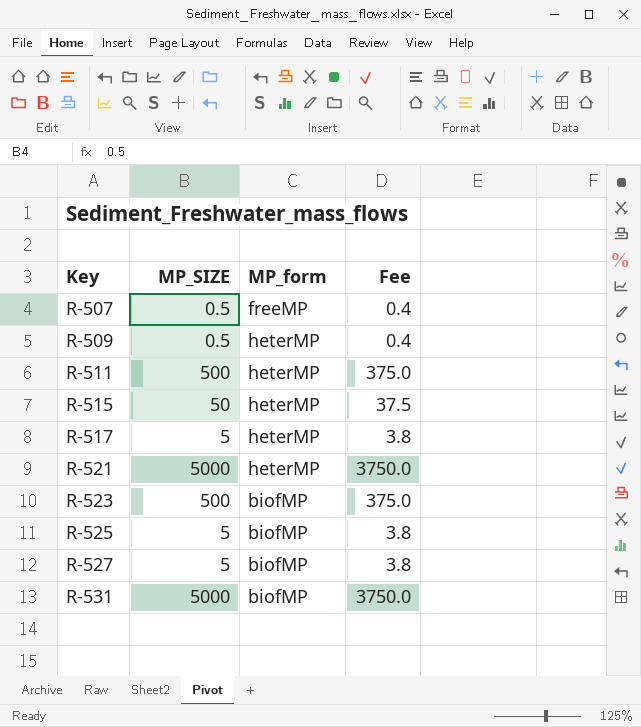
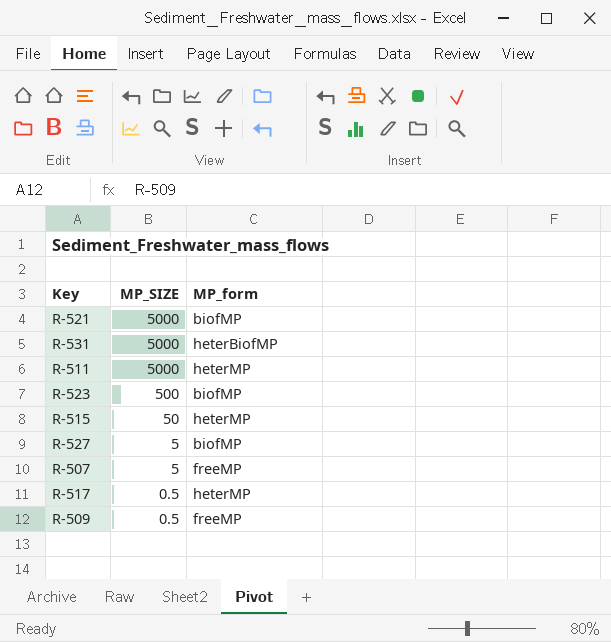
row order: Key ascending -> MP_SIZE descending
column Fee | formula: [MP_SIZE] * 0.75 -> none
row R-525: 5 | biofMP | 3.8 -> none
R-521 | MP_form: heterMP -> biofMP
R-531 | MP_form: biofMP -> heterBiofMP
R-511 | MP_SIZE: 500 -> 5000
R-507 | MP_SIZE: 0.5 -> 5
R-517 | MP_SIZE: 5 -> 0.5
R-509 | MP_form: heterMP -> freeMP

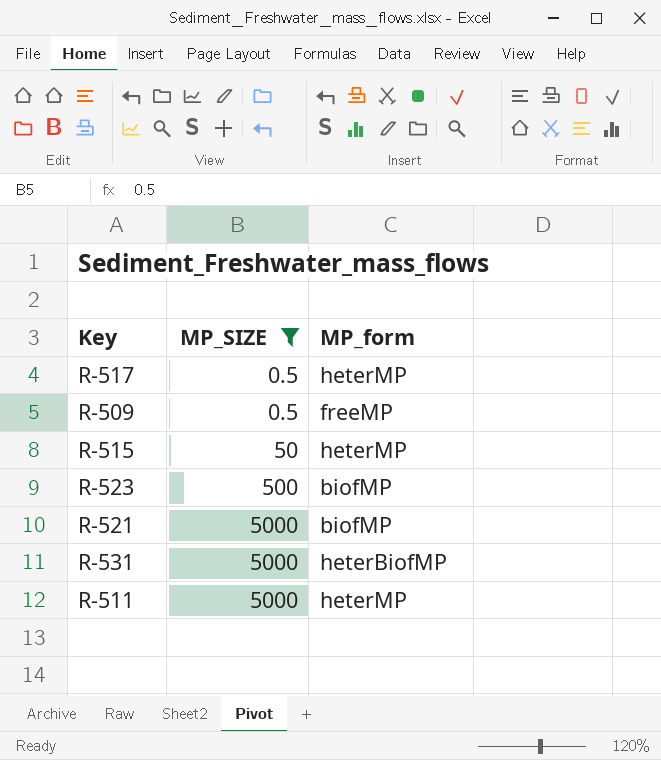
filter: none -> MP_SIZE != 5
row order: MP_SIZE descending -> MP_SIZE ascending

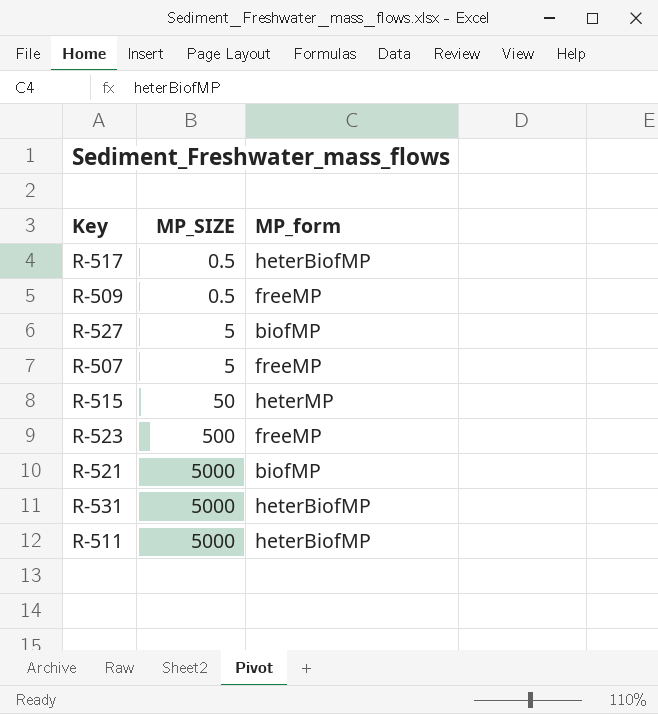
filter: MP_SIZE != 5 -> none
R-517 | MP_form: heterMP -> heterBiofMP
R-523 | MP_form: biofMP -> freeMP
R-511 | MP_form: heterMP -> heterBiofMP

